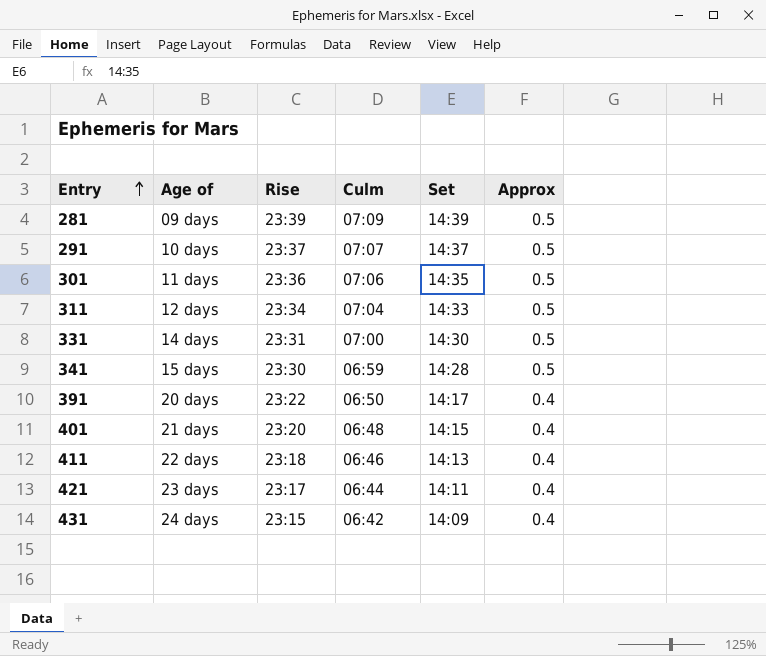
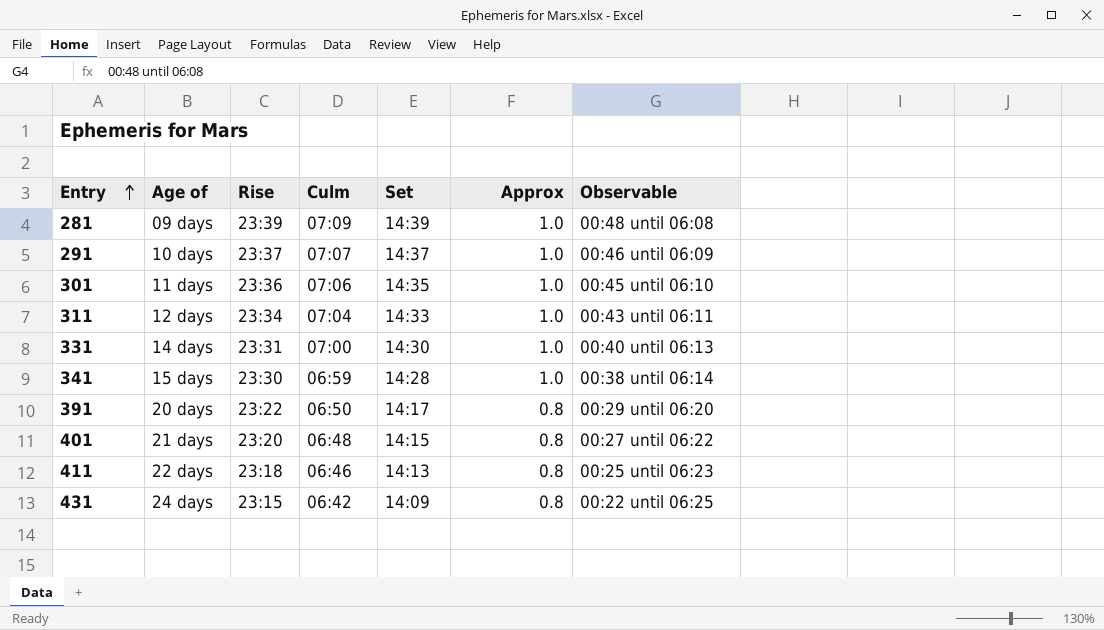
column Observable | position: none -> 7
row 421: 23 days | 23:17 | 06:44 | 14:11 | 0.4 -> none
281 | Approx: 0.5 -> 1.0
291 | Approx: 0.5 -> 1.0
301 | Approx: 0.5 -> 1.0
311 | Approx: 0.5 -> 1.0
331 | Approx: 0.5 -> 1.0
341 | Approx: 0.5 -> 1.0
391 | Approx: 0.4 -> 0.8
401 | Approx: 0.4 -> 0.8
411 | Approx: 0.4 -> 0.8
431 | Approx: 0.4 -> 0.8

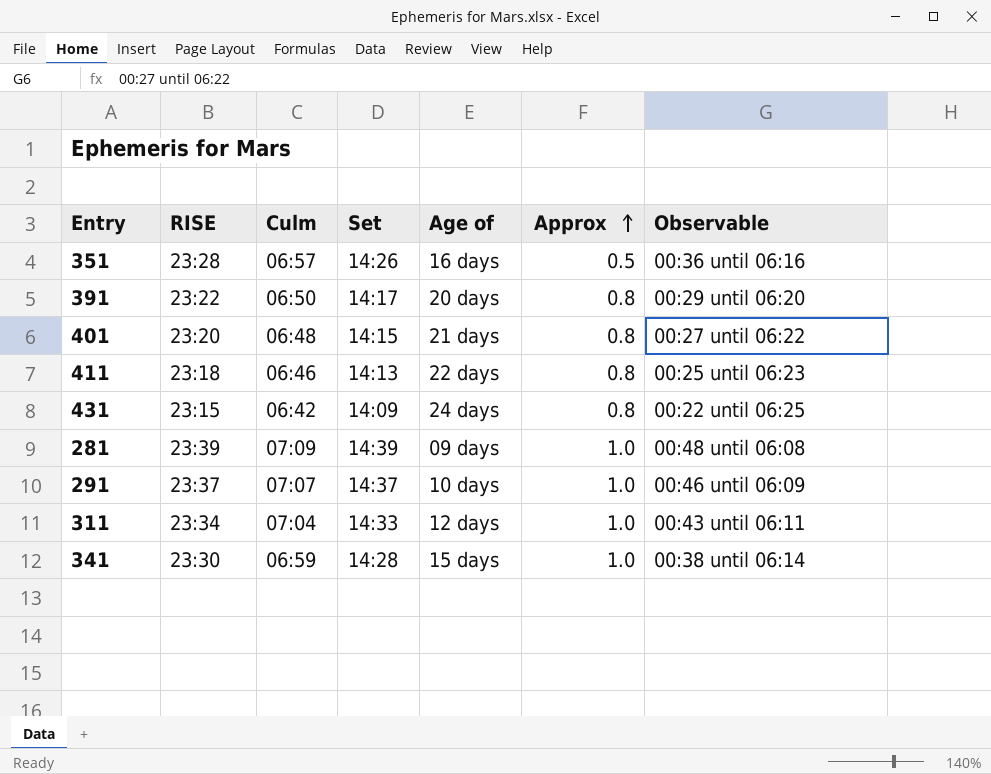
row order: Entry ascending -> Approx ascending
column name: Rise -> RISE
column Age of | position: 2 -> 5
row 301: 11 days | 23:36 | 07:06 | 14:35 | 1.0 | 00:45 until 06:10 -> none
row 331: 14 days | 23:31 | 07:00 | 14:30 | 1.0 | 00:40 until 06:13 -> none
row 351: none -> 23:28 | 06:57 | 14:26 | 16 days | 0.5 | 00:36 until 06:16

